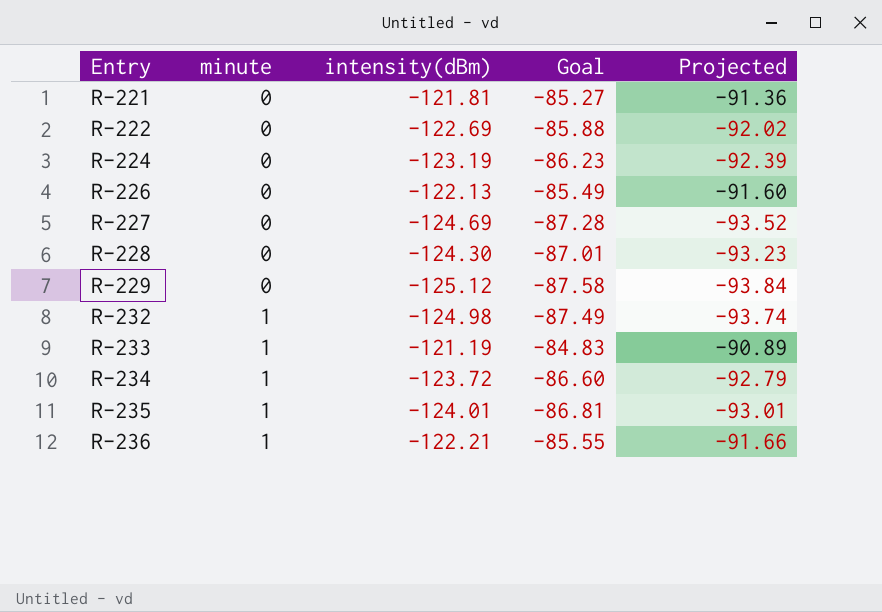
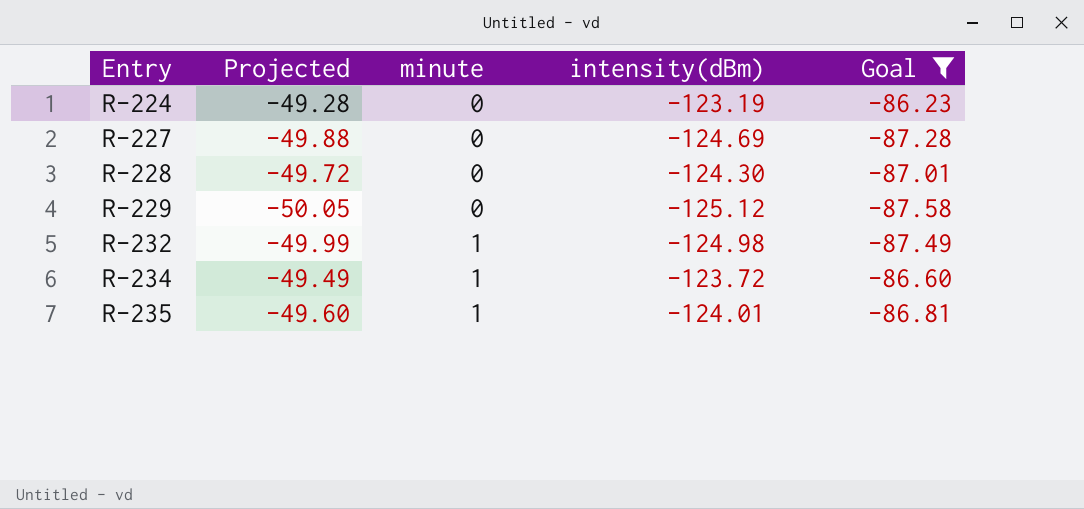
filter: none -> Goal <= -86.23
column Projected | formula: [intensity(dBm)] * 0.75 -> [intensity(dBm)] * 0.4
column Projected | position: 5 -> 2

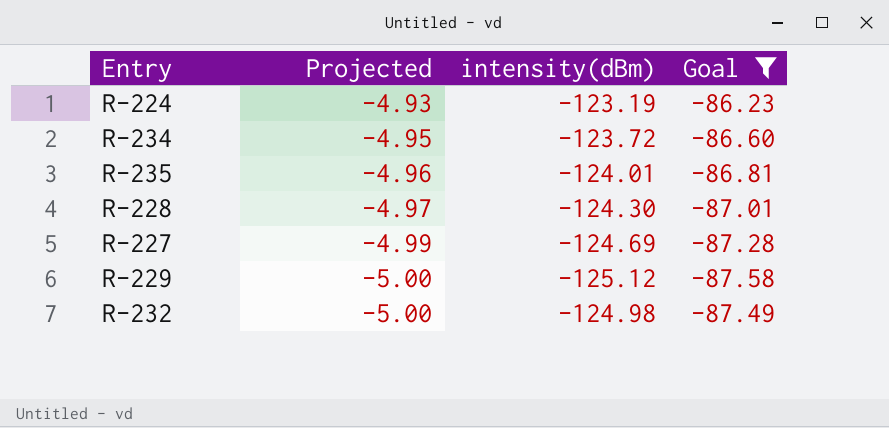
row order: Entry ascending -> Projected descending
column minute | position: 3 -> none
column Projected | formula: [intensity(dBm)] * 0.4 -> [intensity(dBm)] * 0.04

